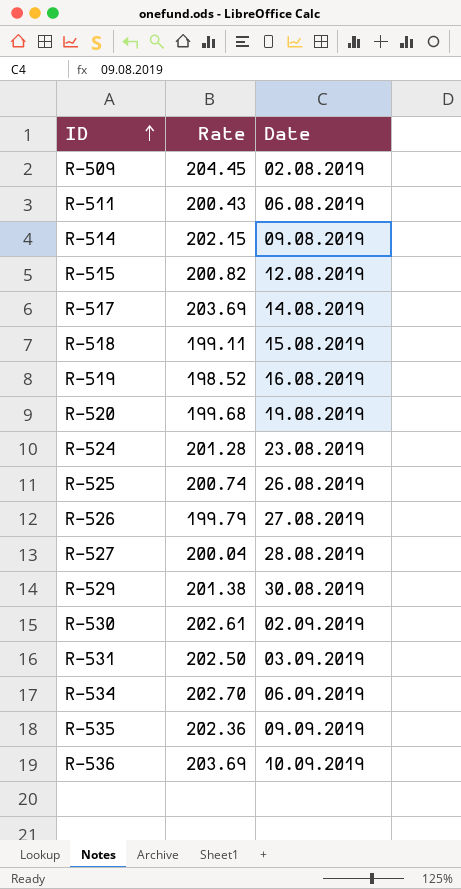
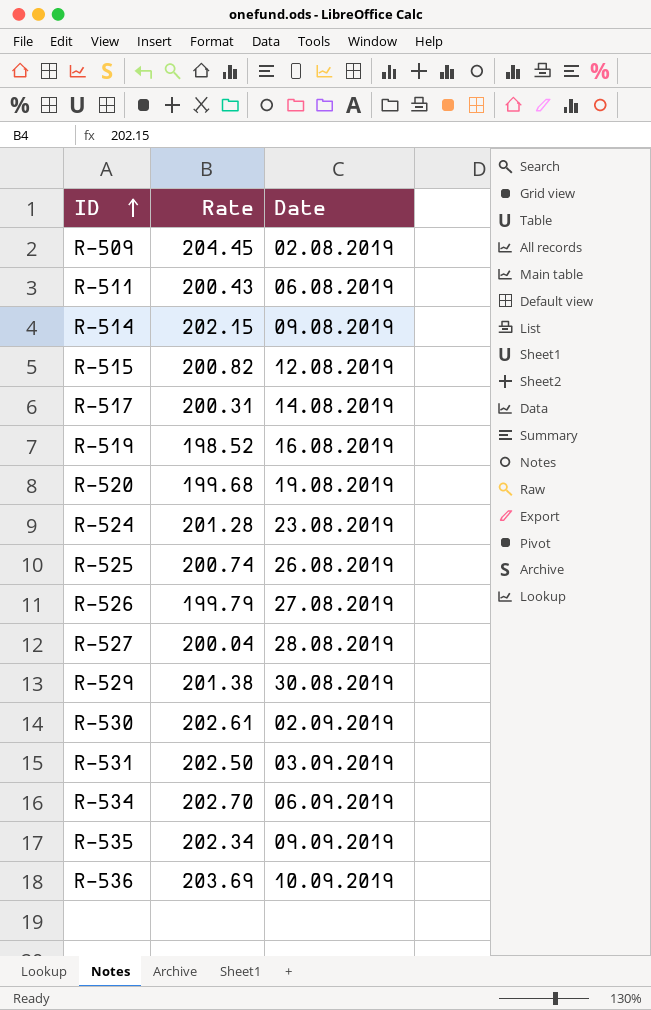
row R-518: 199.11 | 15.08.2019 -> none
R-517 | Rate: 203.69 -> 200.31
R-535 | Rate: 202.36 -> 202.34

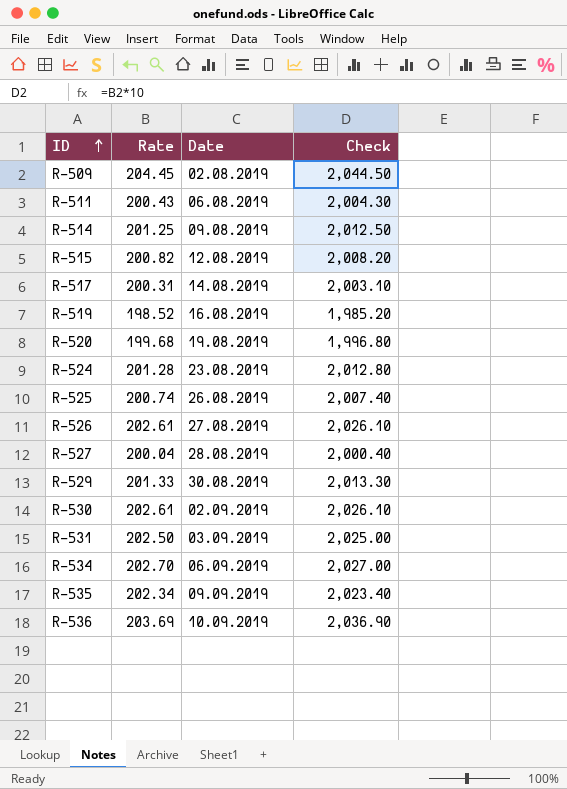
column Check | formula: none -> [Rate] * 10
R-514 | Rate: 202.15 -> 201.25
R-526 | Rate: 199.79 -> 202.61
R-529 | Rate: 201.38 -> 201.33

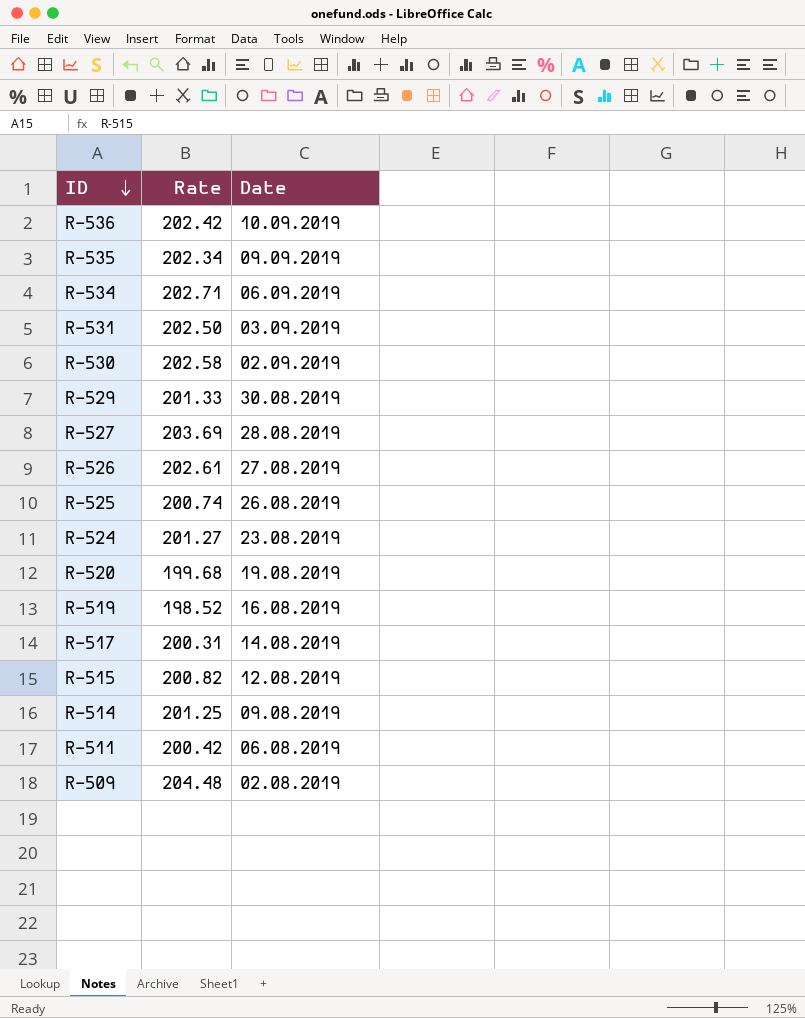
row order: ID ascending -> ID descending
column Check | formula: [Rate] * 10 -> none
R-536 | Rate: 203.69 -> 202.42
R-534 | Rate: 202.70 -> 202.71
R-530 | Rate: 202.61 -> 202.58
R-527 | Rate: 200.04 -> 203.69
R-524 | Rate: 201.28 -> 201.27
R-511 | Rate: 200.43 -> 200.42
R-509 | Rate: 204.45 -> 204.48

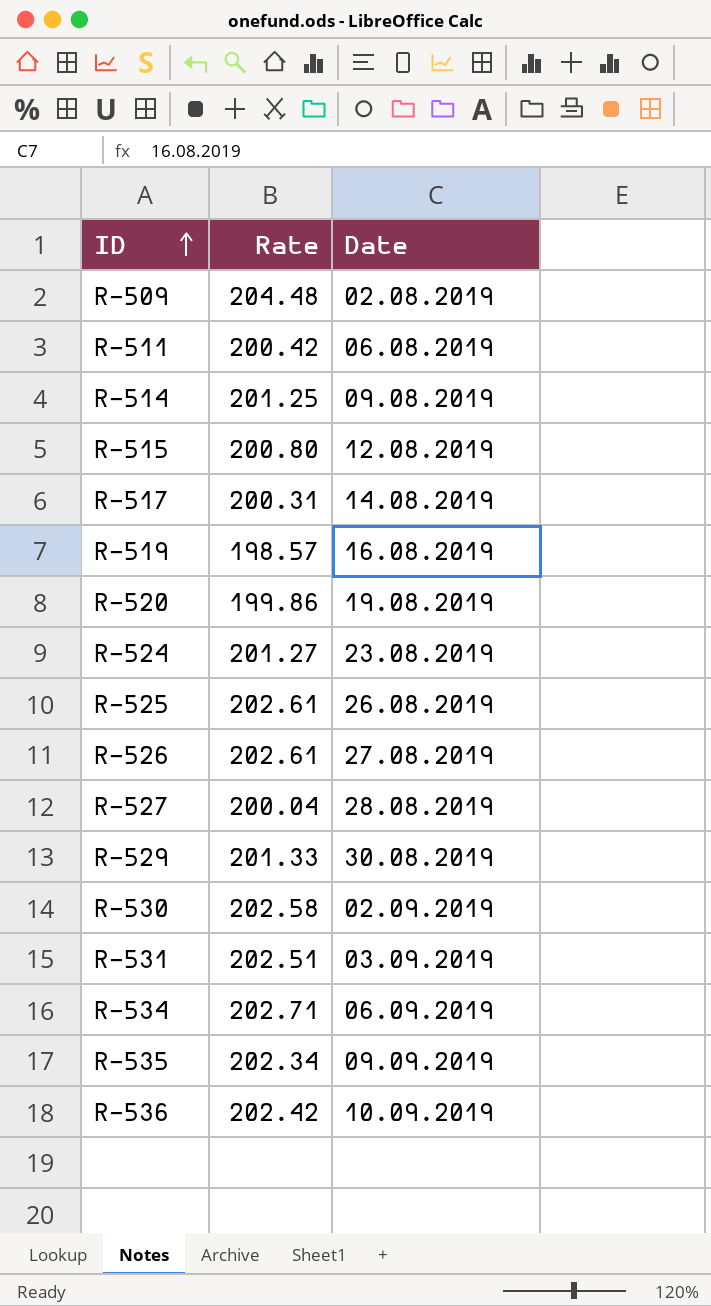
row order: ID descending -> ID ascending
R-515 | Rate: 200.82 -> 200.80
R-519 | Rate: 198.52 -> 198.57
R-520 | Rate: 199.68 -> 199.86
R-525 | Rate: 200.74 -> 202.61
R-527 | Rate: 203.69 -> 200.04
R-531 | Rate: 202.50 -> 202.51

